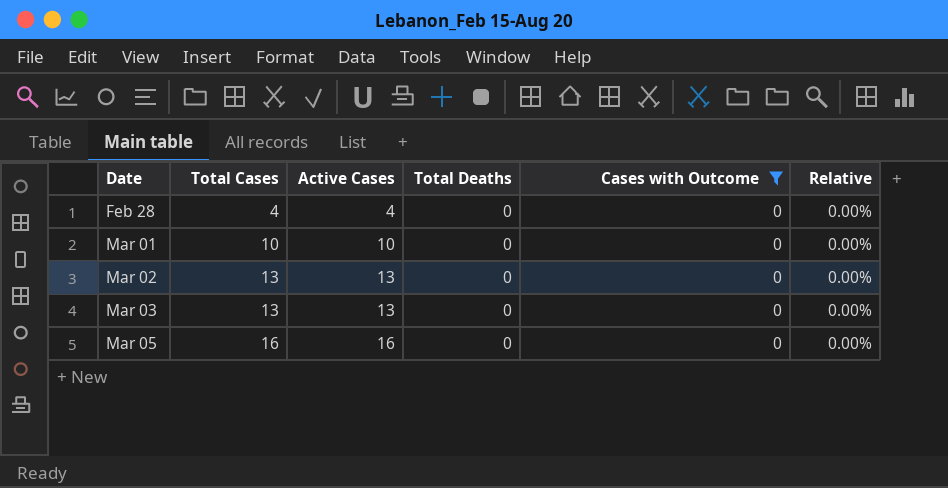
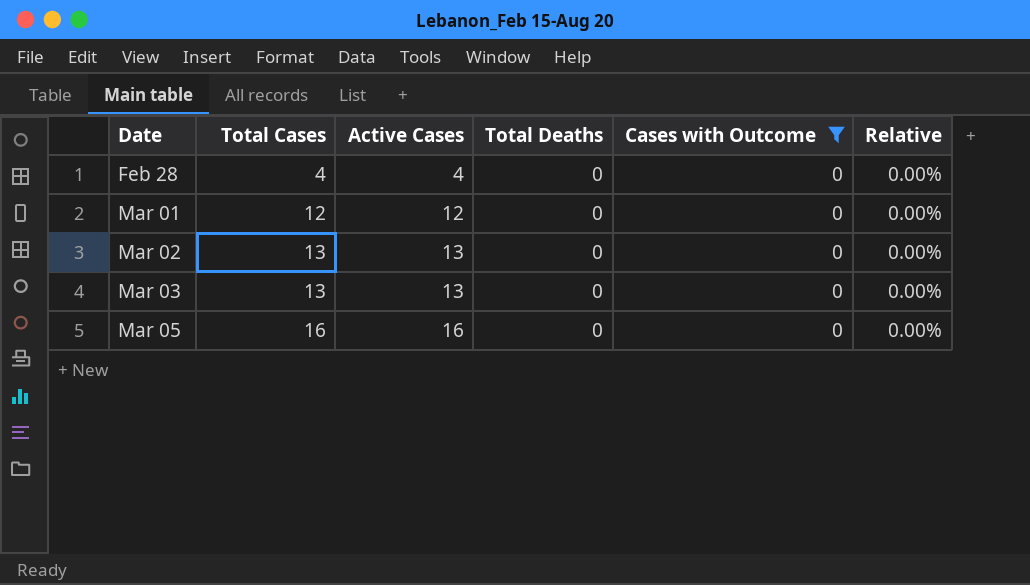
Mar 01 | Total Cases: 10 -> 12
Mar 01 | Active Cases: 10 -> 12

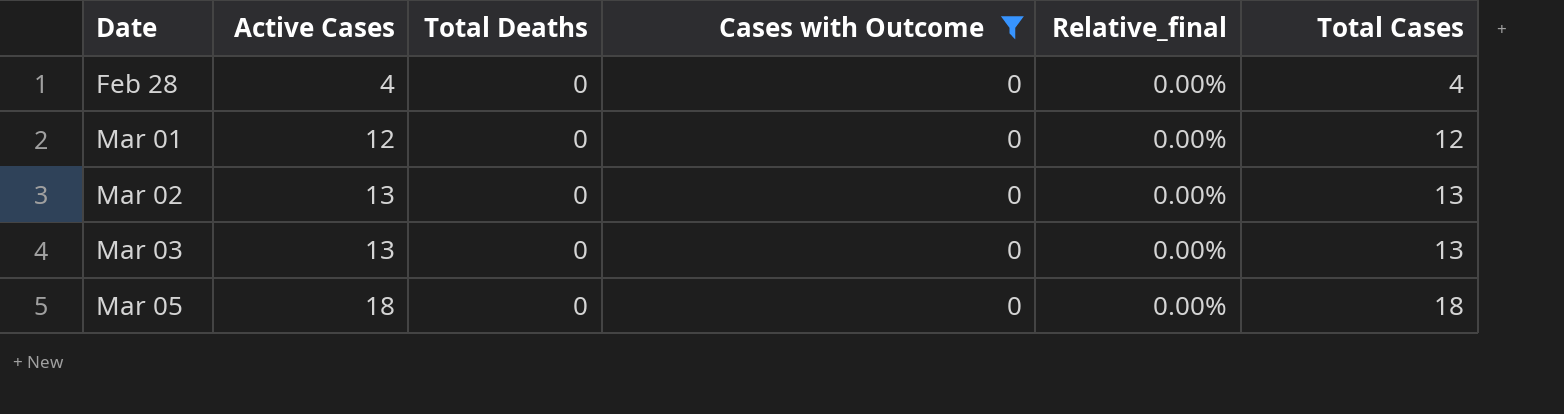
column name: Relative -> Relative_final
column Total Cases | position: 2 -> 6
Mar 05 | Active Cases: 16 -> 18
Mar 05 | Total Cases: 16 -> 18

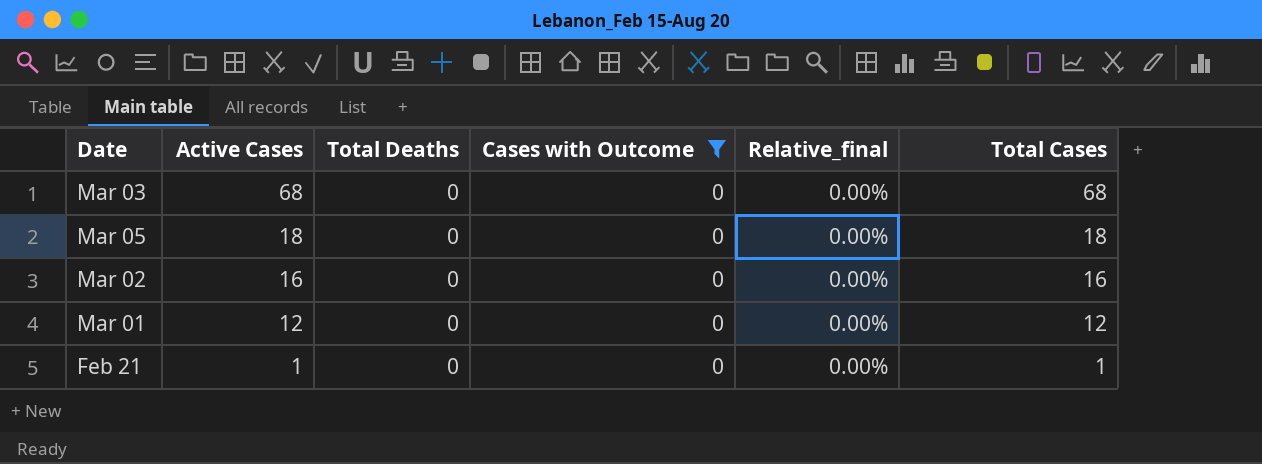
row order: Date ascending -> Active Cases descending
row Feb 28: 4 | 0 | 0 | 0.00% | 4 -> none
Mar 03 | Active Cases: 13 -> 68
Mar 03 | Total Cases: 13 -> 68
Mar 02 | Active Cases: 13 -> 16
Mar 02 | Total Cases: 13 -> 16
row Feb 21: none -> 1 | 0 | 0 | 0.00% | 1

